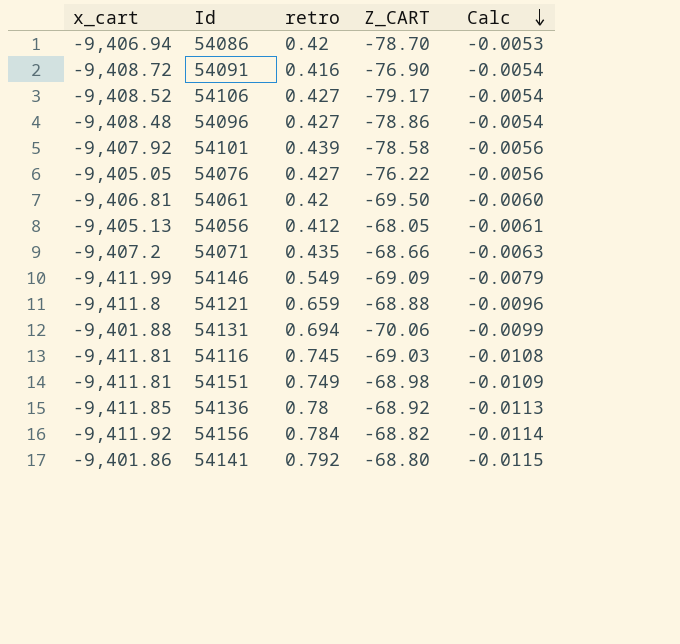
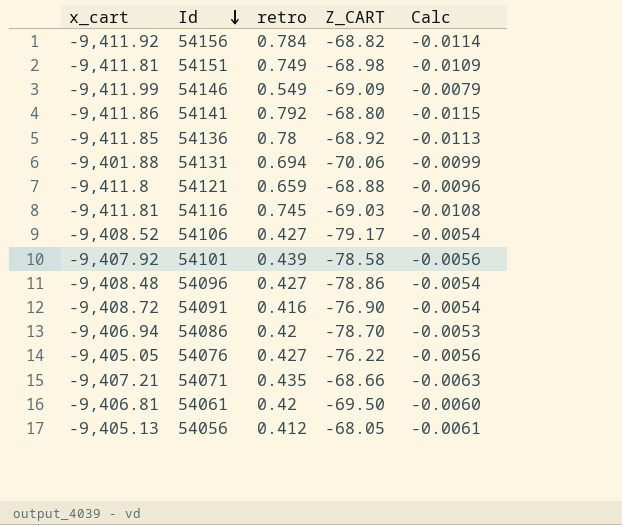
row order: Calc descending -> Id descending
54141 | x_cart: -9,401.86 -> -9,411.86
54071 | x_cart: -9,407.2 -> -9,407.21

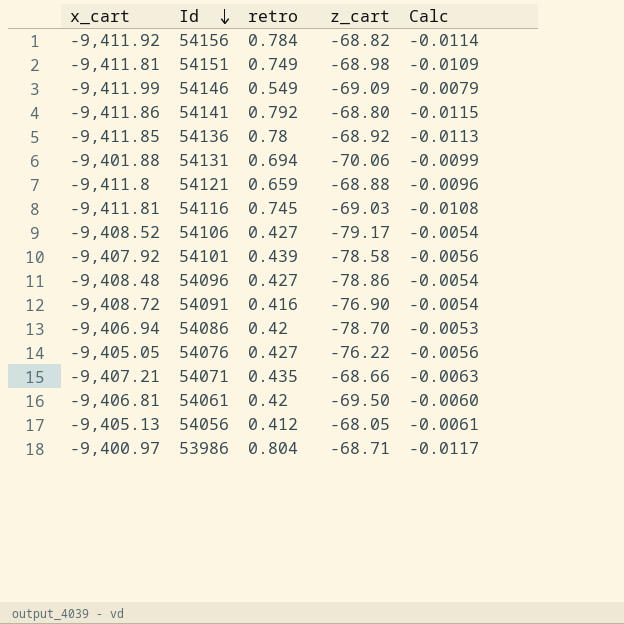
column name: Z_CART -> z_cart
row 53986: none -> -9,400.97 | 0.804 | -68.71 | -0.0117

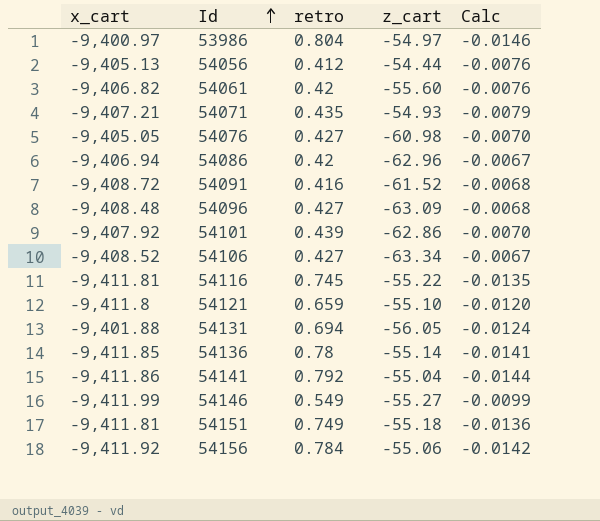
row order: Id descending -> Id ascending
53986 | z_cart: -68.71 -> -54.97
53986 | Calc: -0.0117 -> -0.0146
54056 | z_cart: -68.05 -> -54.44
54056 | Calc: -0.0061 -> -0.0076
54061 | x_cart: -9,406.81 -> -9,406.82
54061 | z_cart: -69.50 -> -55.60
54061 | Calc: -0.0060 -> -0.0076
54071 | z_cart: -68.66 -> -54.93
54071 | Calc: -0.0063 -> -0.0079
54076 | z_cart: -76.22 -> -60.98
54076 | Calc: -0.0056 -> -0.0070
54086 | z_cart: -78.70 -> -62.96
54086 | Calc: -0.0053 -> -0.0067
54091 | z_cart: -76.90 -> -61.52
54091 | Calc: -0.0054 -> -0.0068
54096 | z_cart: -78.86 -> -63.09
54096 | Calc: -0.0054 -> -0.0068
54101 | z_cart: -78.58 -> -62.86
54101 | Calc: -0.0056 -> -0.0070
54106 | z_cart: -79.17 -> -63.34
54106 | Calc: -0.0054 -> -0.0067
54116 | z_cart: -69.03 -> -55.22
54116 | Calc: -0.0108 -> -0.0135
54121 | z_cart: -68.88 -> -55.10
54121 | Calc: -0.0096 -> -0.0120
54131 | z_cart: -70.06 -> -56.05
54131 | Calc: -0.0099 -> -0.0124
54136 | z_cart: -68.92 -> -55.14
54136 | Calc: -0.0113 -> -0.0141
54141 | z_cart: -68.80 -> -55.04
54141 | Calc: -0.0115 -> -0.0144
54146 | z_cart: -69.09 -> -55.27
54146 | Calc: -0.0079 -> -0.0099
54151 | z_cart: -68.98 -> -55.18
54151 | Calc: -0.0109 -> -0.0136
54156 | z_cart: -68.82 -> -55.06
54156 | Calc: -0.0114 -> -0.0142

